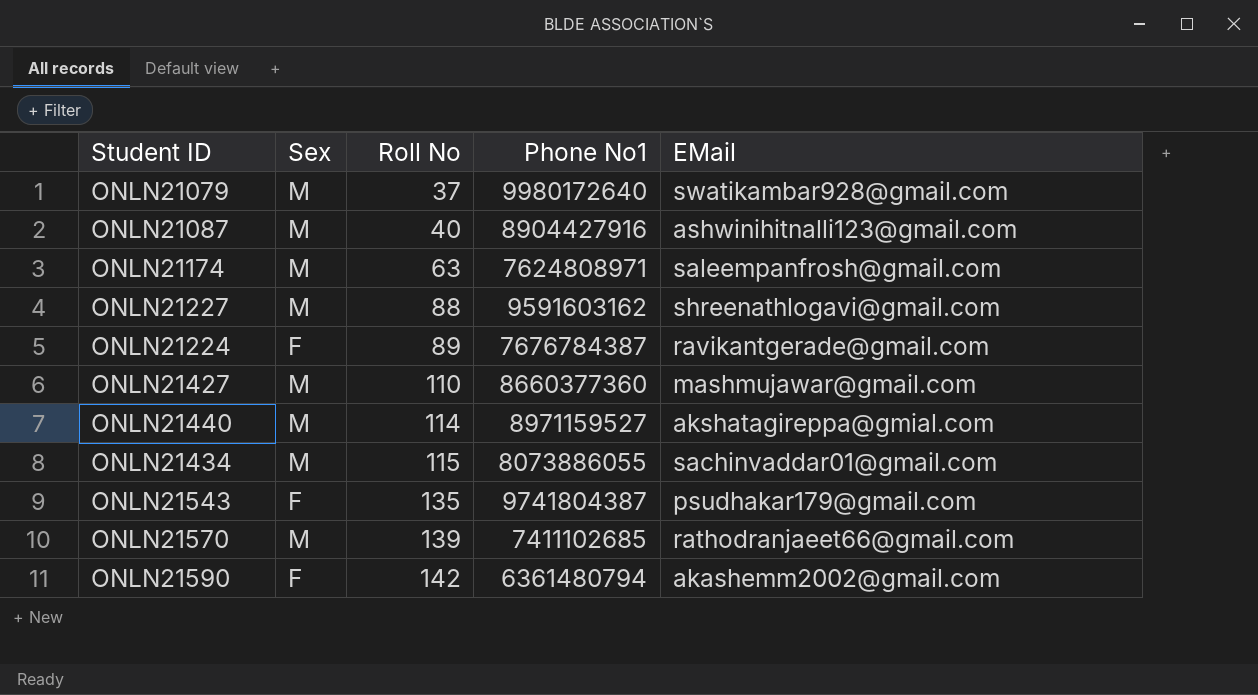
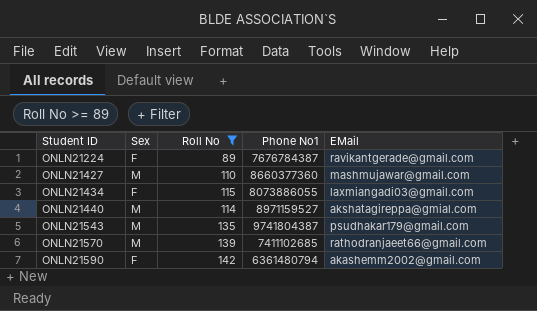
filter: none -> Roll No >= 89
row order: Roll No ascending -> Student ID ascending
ONLN21434 | Sex: M -> F
ONLN21434 | EMail: sachinvaddar01@gmail.com -> laxmiangadi03@gmail.com
ONLN21543 | Sex: F -> M

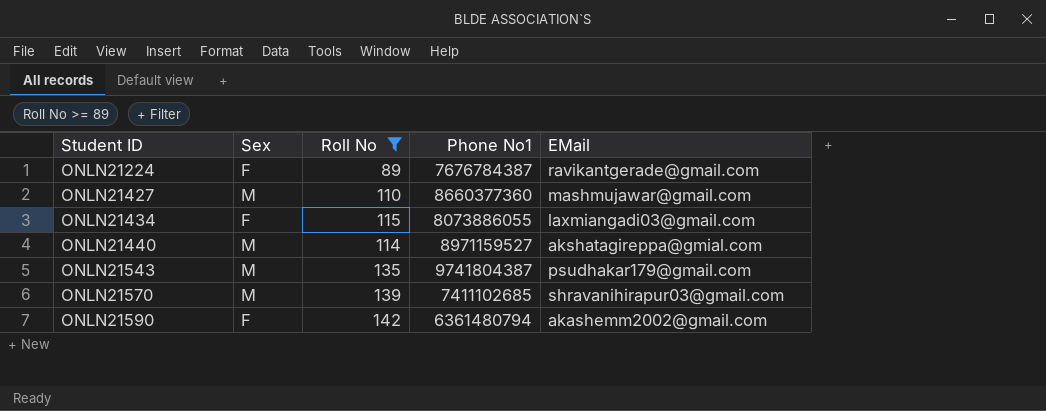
ONLN21570 | EMail: rathodranjaeet66@gmail.com -> shravanihirapur03@gmail.com

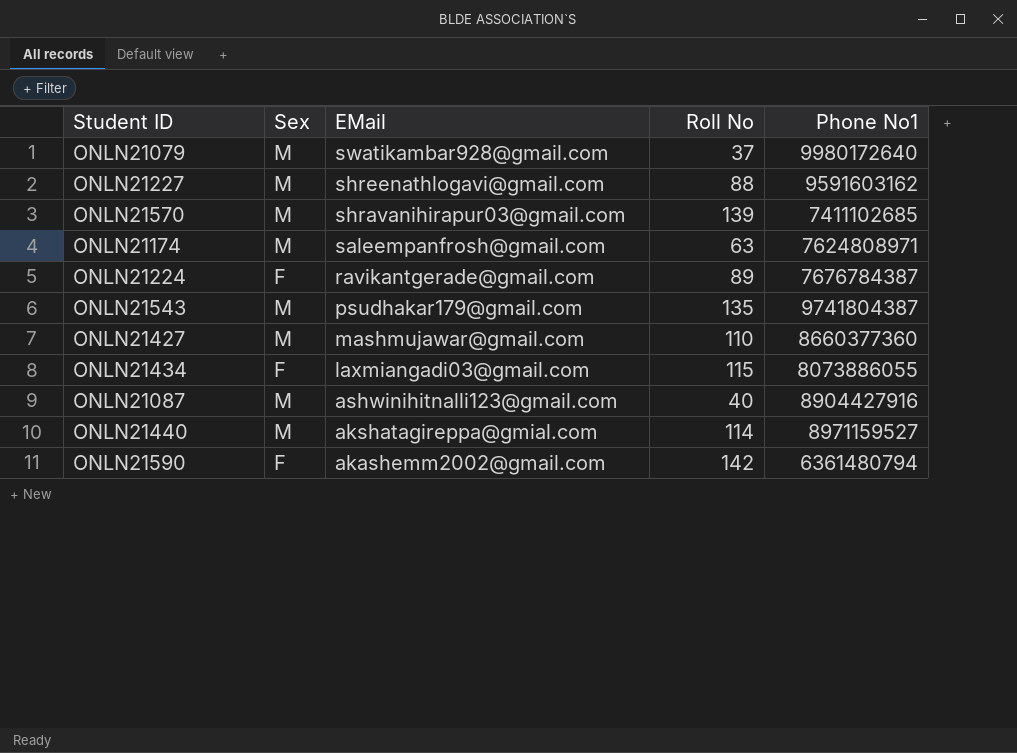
filter: Roll No >= 89 -> none
row order: Student ID ascending -> EMail descending
column EMail | position: 5 -> 3

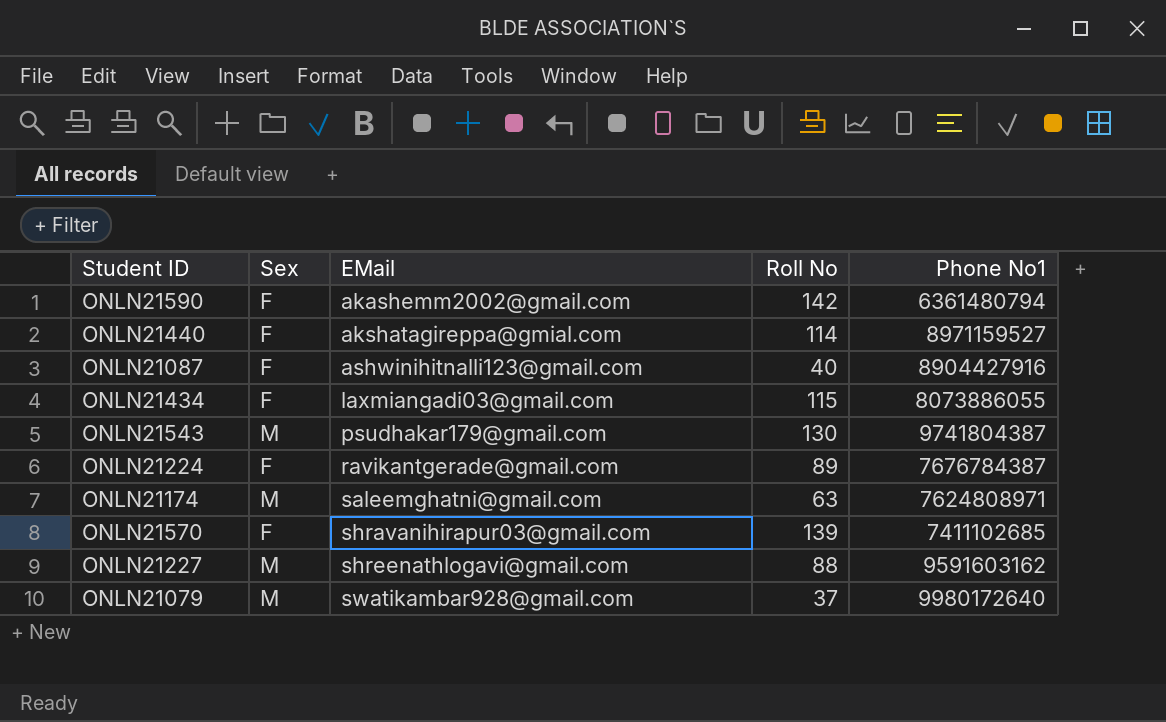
row order: EMail descending -> EMail ascending
row ONLN21427: M | mashmujawar@gmail.com | 110 | 8660377360 -> none
ONLN21440 | Sex: M -> F
ONLN21087 | Sex: M -> F
ONLN21543 | Roll No: 135 -> 130
ONLN21174 | EMail: saleempanfrosh@gmail.com -> saleemghatni@gmail.com
ONLN21570 | Sex: M -> F

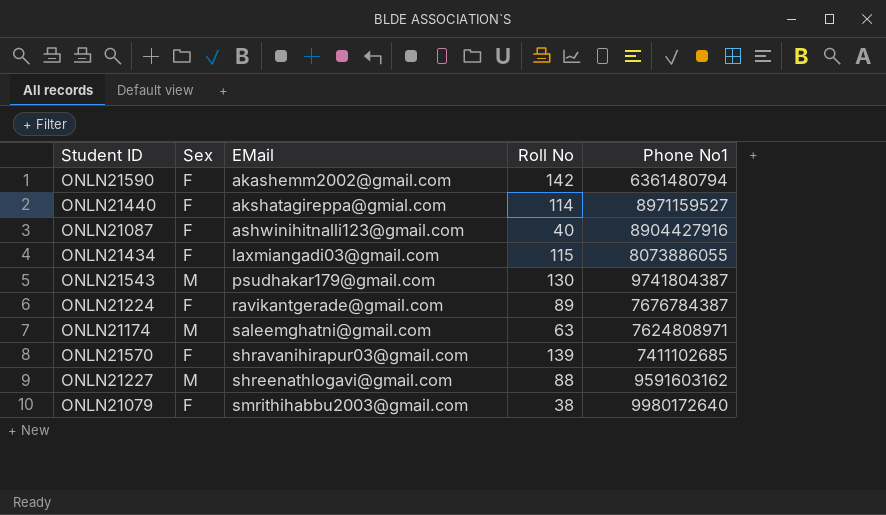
ONLN21079 | Sex: M -> F
ONLN21079 | EMail: swatikambar928@gmail.com -> smrithihabbu2003@gmail.com
ONLN21079 | Roll No: 37 -> 38

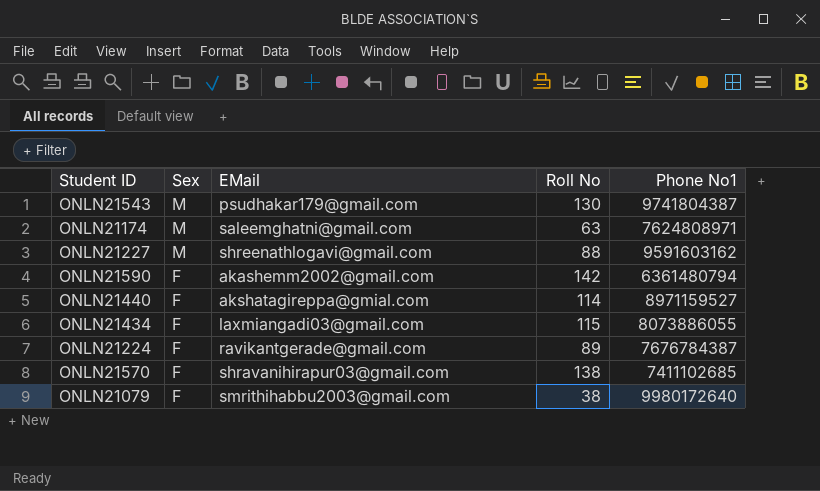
row order: EMail ascending -> Sex descending
row ONLN21087: F | ashwinihitnalli123@gmail.com | 40 | 8904427916 -> none
ONLN21570 | Roll No: 139 -> 138

